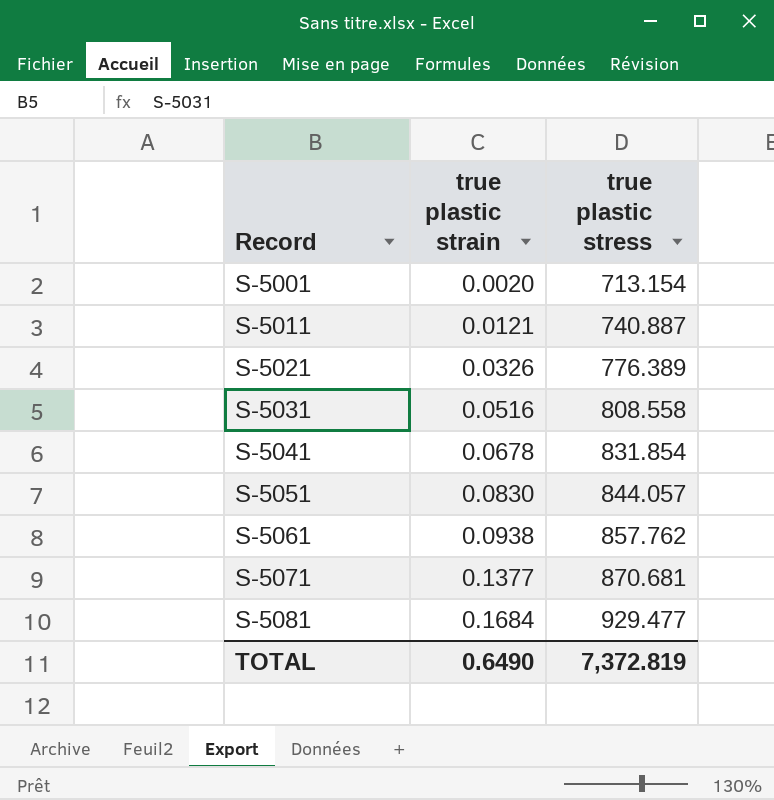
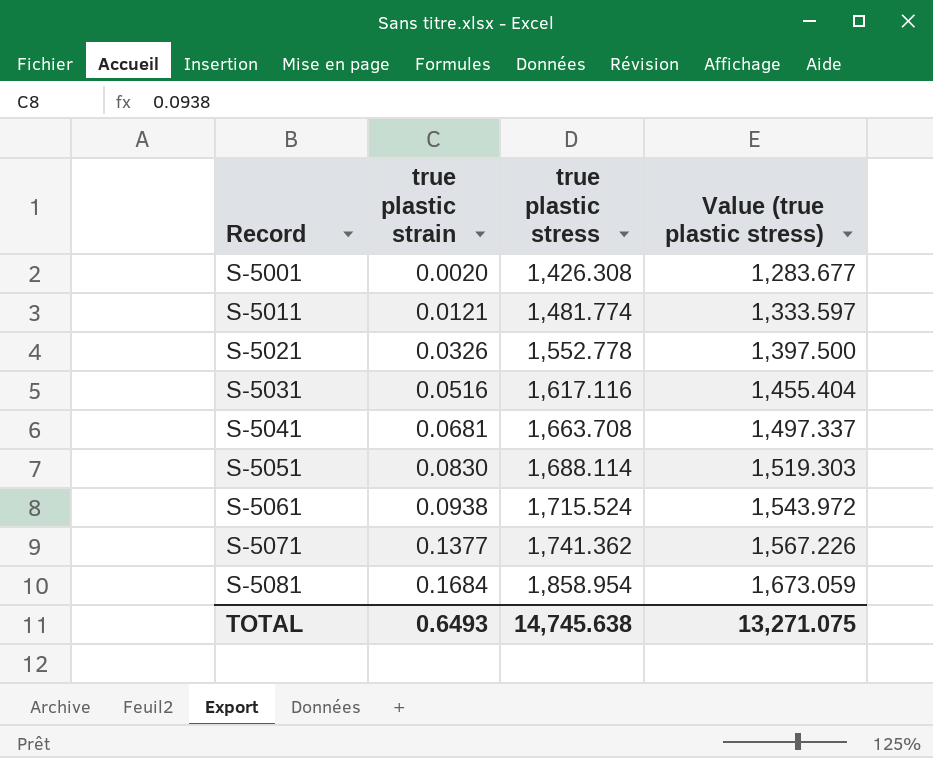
column Value (true plastic stress) | formula: none -> [true plastic stress] * 0.9
S-5001 | true plastic stress: 713.154 -> 1,426.308
S-5011 | true plastic stress: 740.887 -> 1,481.774
S-5021 | true plastic stress: 776.389 -> 1,552.778
S-5031 | true plastic stress: 808.558 -> 1,617.116
S-5041 | true plastic strain: 0.0678 -> 0.0681
S-5041 | true plastic stress: 831.854 -> 1,663.708
S-5051 | true plastic stress: 844.057 -> 1,688.114
S-5061 | true plastic stress: 857.762 -> 1,715.524
S-5071 | true plastic stress: 870.681 -> 1,741.362
S-5081 | true plastic stress: 929.477 -> 1,858.954
TOTAL | true plastic strain: 0.6490 -> 0.6493
TOTAL | true plastic stress: 7,372.819 -> 14,745.638

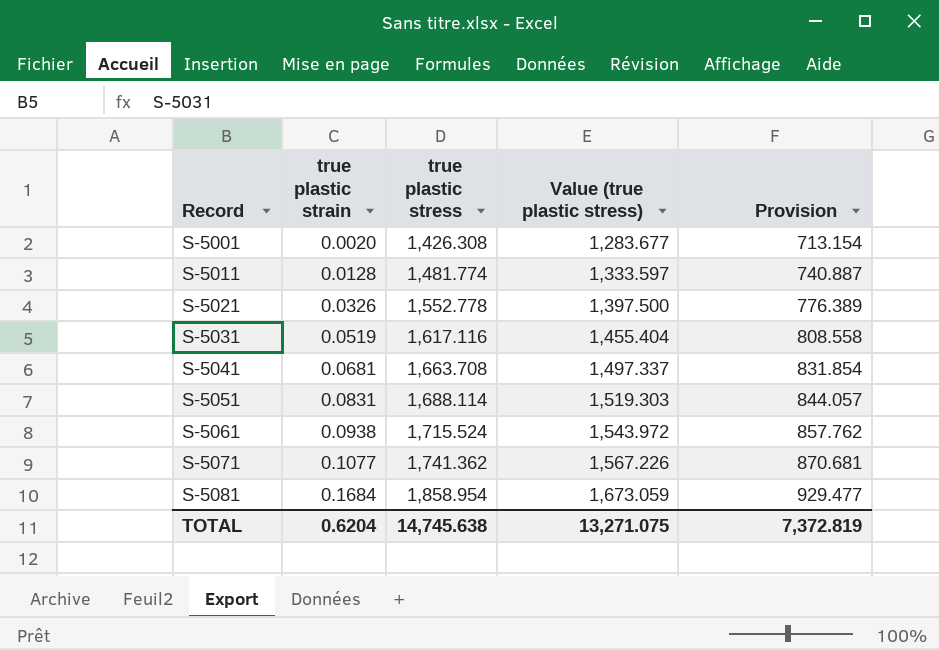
column Provision | formula: none -> [true plastic stress] * 0.5
S-5011 | true plastic strain: 0.0121 -> 0.0128
S-5031 | true plastic strain: 0.0516 -> 0.0519
S-5051 | true plastic strain: 0.0830 -> 0.0831
S-5071 | true plastic strain: 0.1377 -> 0.1077
TOTAL | true plastic strain: 0.6493 -> 0.6204

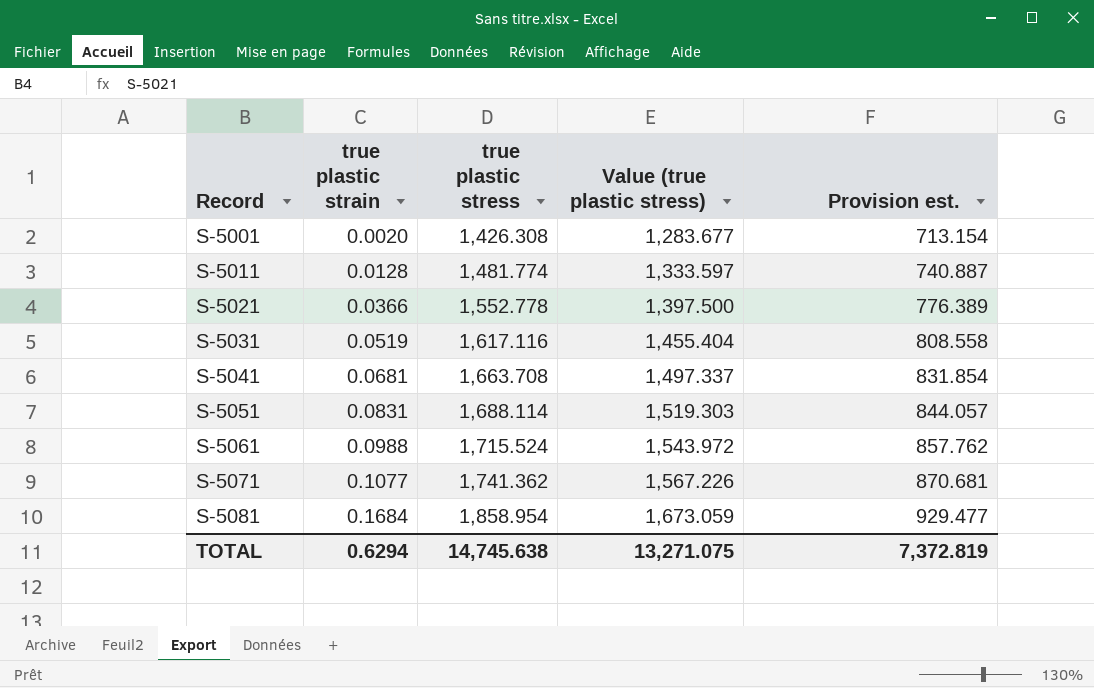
column name: Provision -> Provision est.
S-5021 | true plastic strain: 0.0326 -> 0.0366
S-5061 | true plastic strain: 0.0938 -> 0.0988
TOTAL | true plastic strain: 0.6204 -> 0.6294

